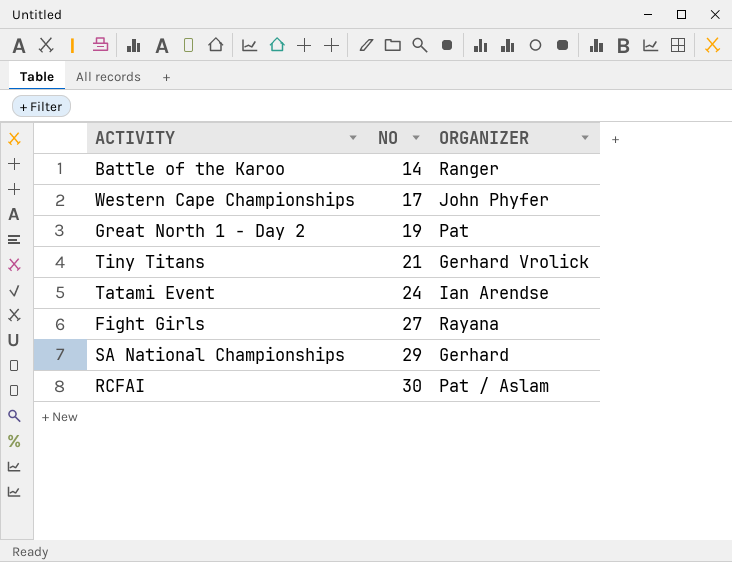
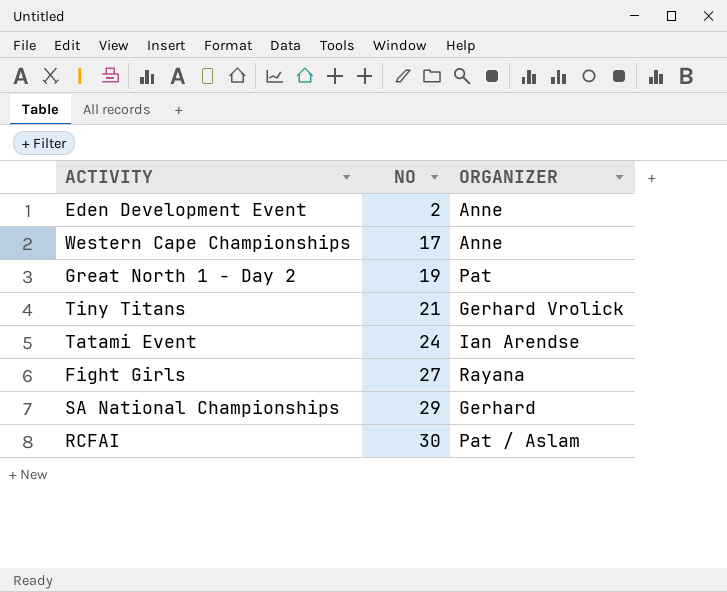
row Battle of the Karoo: 14 | Ranger -> none
row Eden Development Event: none -> 2 | Anne
Western Cape Championships | ORGANIZER: John Phyfer -> Anne

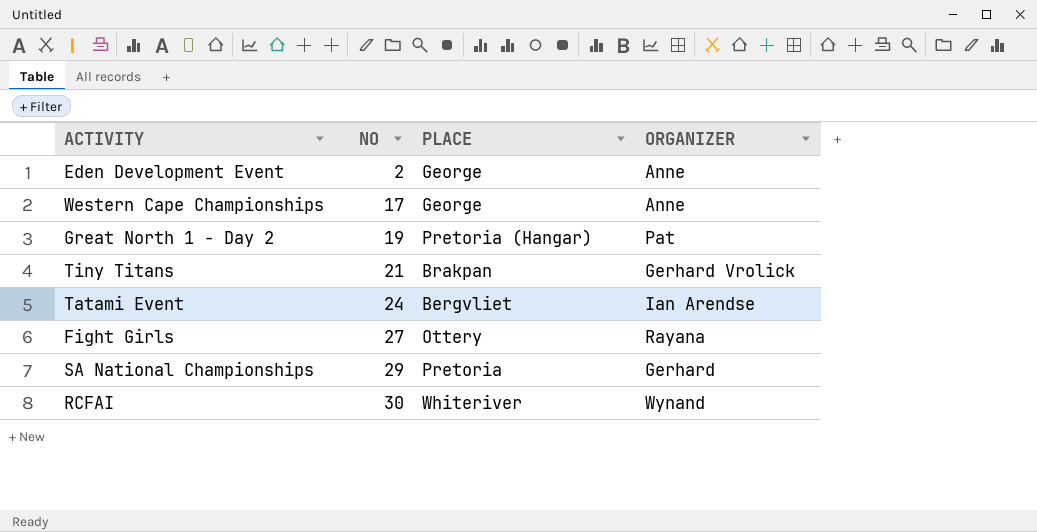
column PLACE | position: none -> 3
RCFAI | ORGANIZER: Pat / Aslam -> Wynand

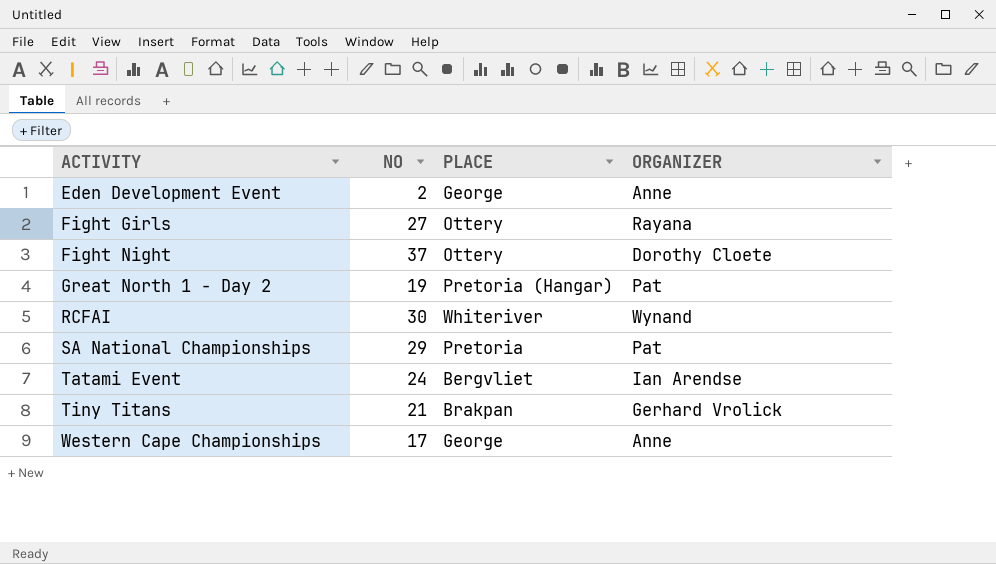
row order: NO ascending -> ACTIVITY ascending
row Fight Night: none -> 37 | Ottery | Dorothy Cloete
SA National Championships | ORGANIZER: Gerhard -> Pat

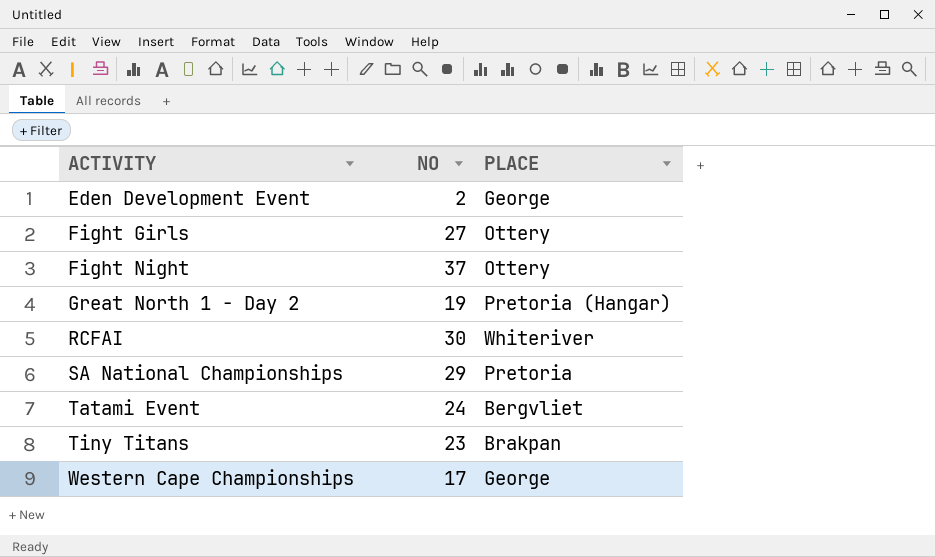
column ORGANIZER | position: 4 -> none
Tiny Titans | NO: 21 -> 23

